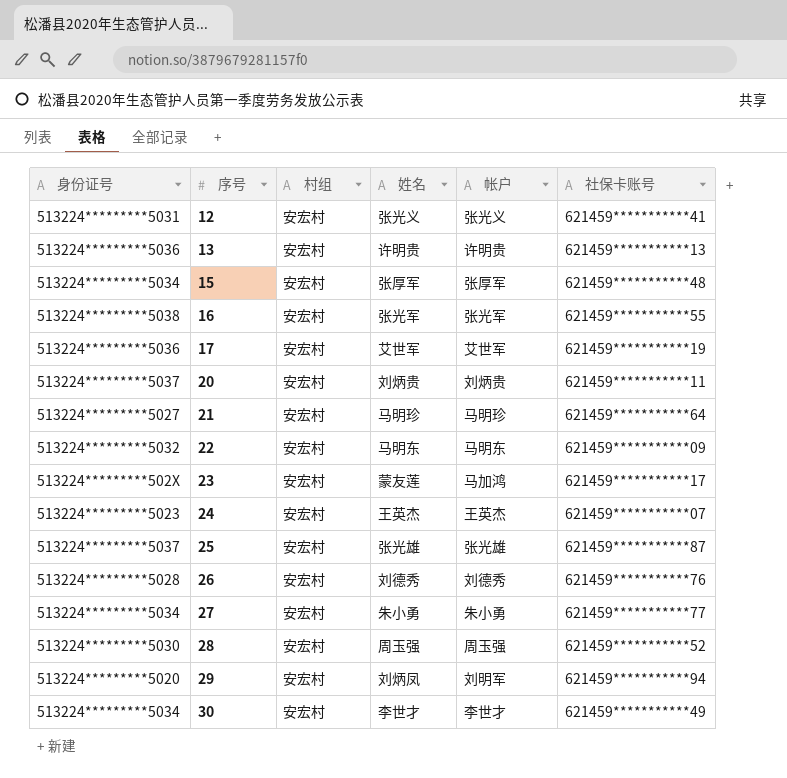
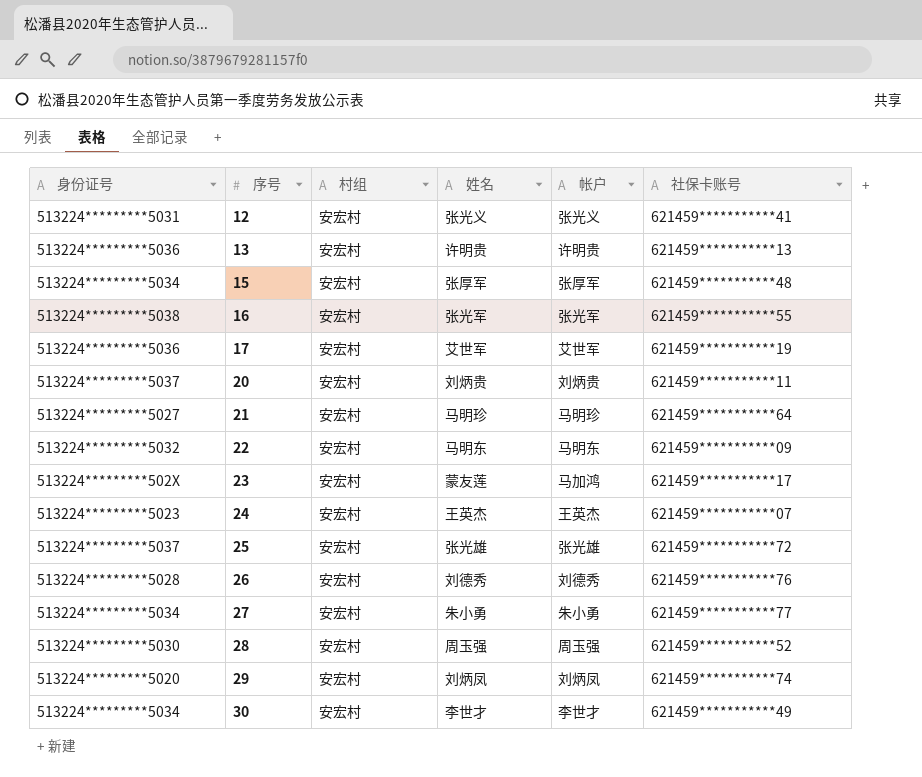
25 | 社保卡账号: 621459***********87 -> 621459***********72
29 | 帐户: 刘明军 -> 刘炳凤
29 | 社保卡账号: 621459***********94 -> 621459***********74

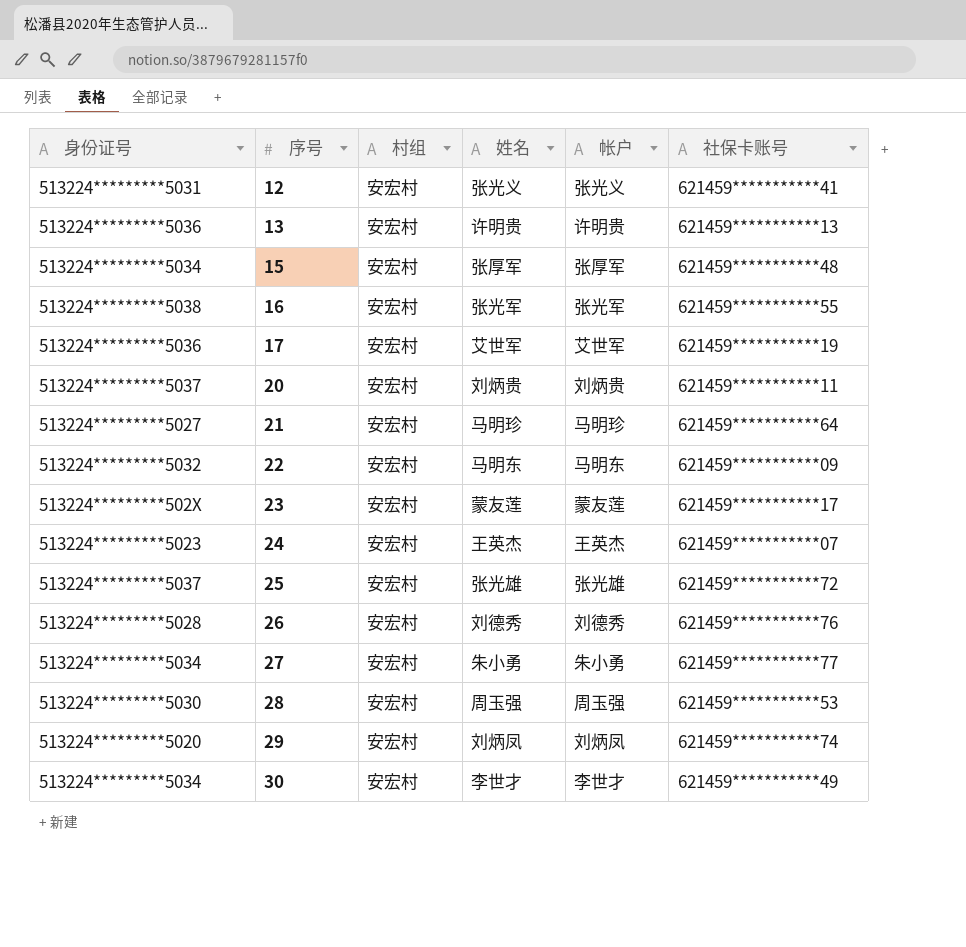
23 | 帐户: 马加鸿 -> 蒙友莲
28 | 社保卡账号: 621459***********52 -> 621459***********53

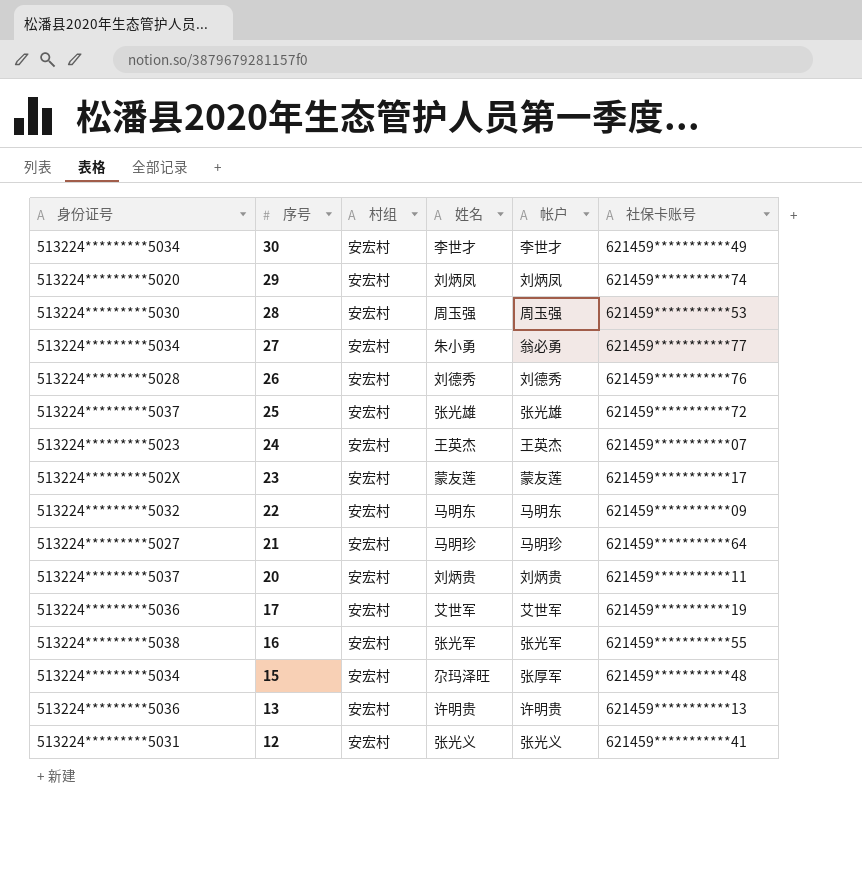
row order: 序号 ascending -> 序号 descending
27 | 帐户: 朱小勇 -> 翁必勇
15 | 姓名: 张厚军 -> 尕玛泽旺

